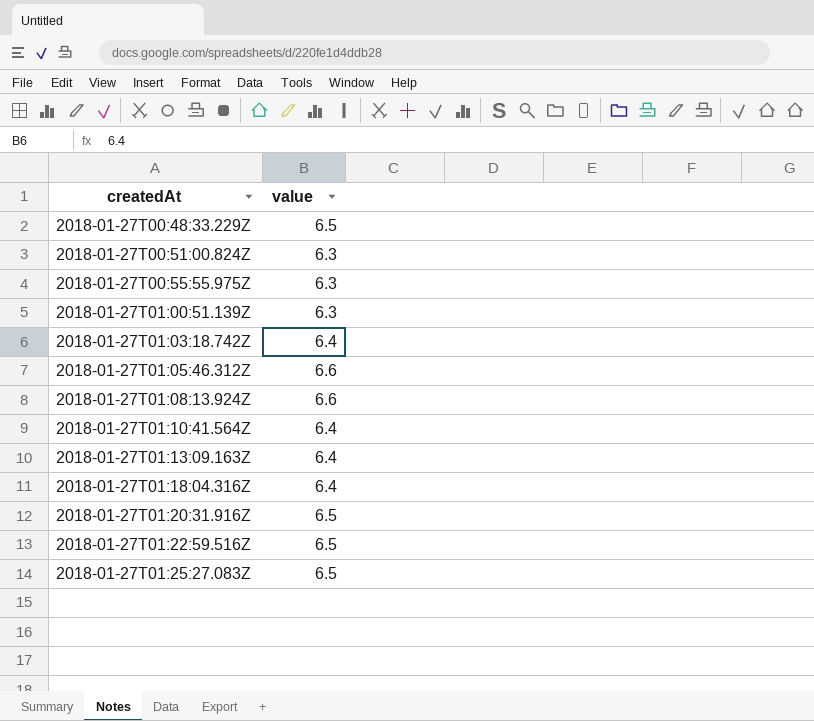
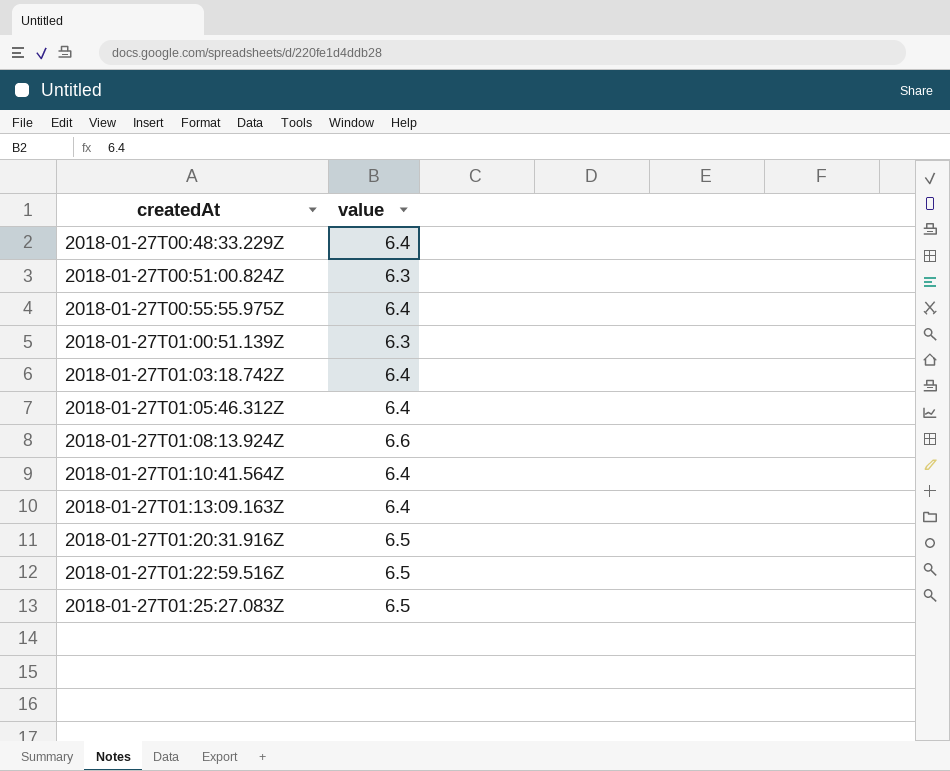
row 2018-01-27T01:18:04.316Z: 6.4 -> none
2018-01-27T00:48:33.229Z | value: 6.5 -> 6.4
2018-01-27T00:55:55.975Z | value: 6.3 -> 6.4
2018-01-27T01:05:46.312Z | value: 6.6 -> 6.4

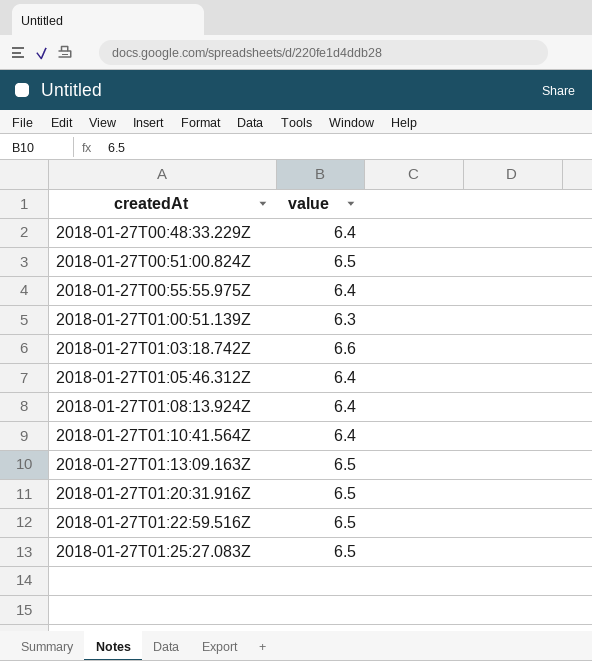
2018-01-27T00:51:00.824Z | value: 6.3 -> 6.5
2018-01-27T01:03:18.742Z | value: 6.4 -> 6.6
2018-01-27T01:08:13.924Z | value: 6.6 -> 6.4
2018-01-27T01:13:09.163Z | value: 6.4 -> 6.5

